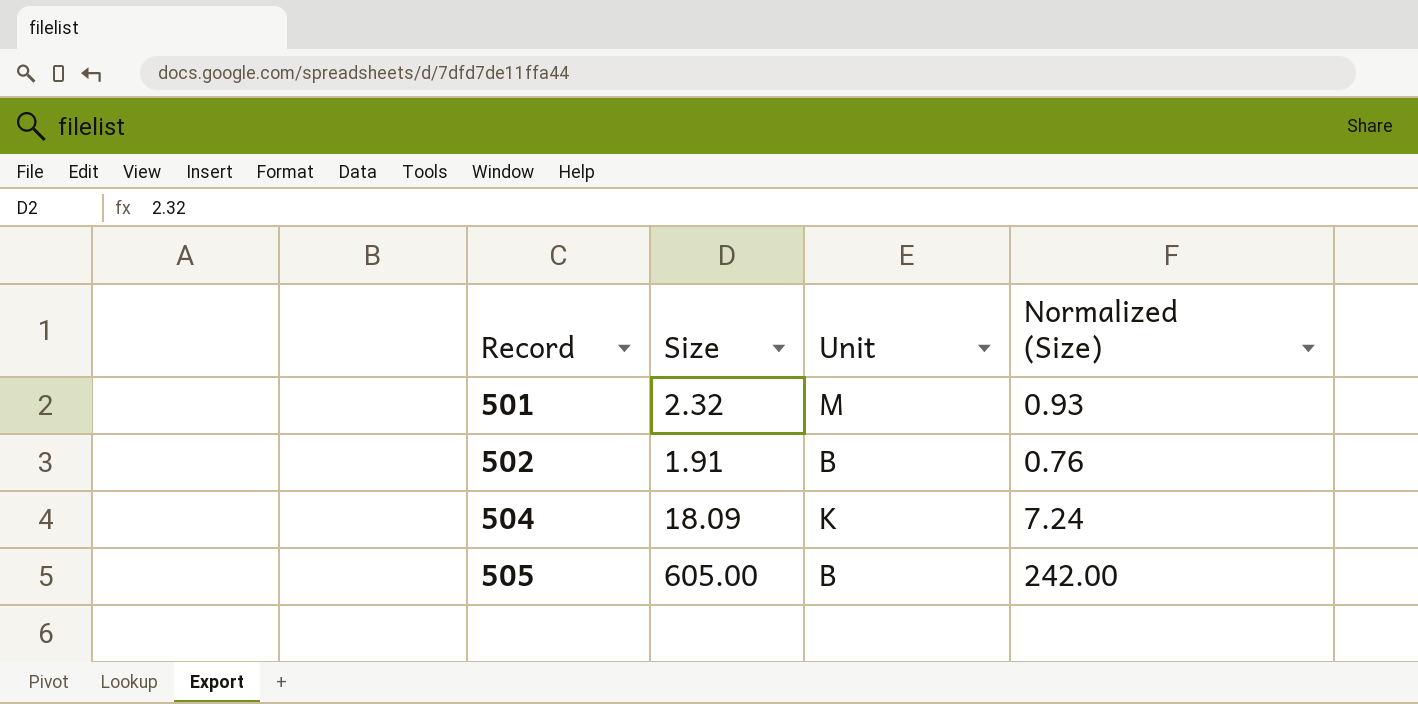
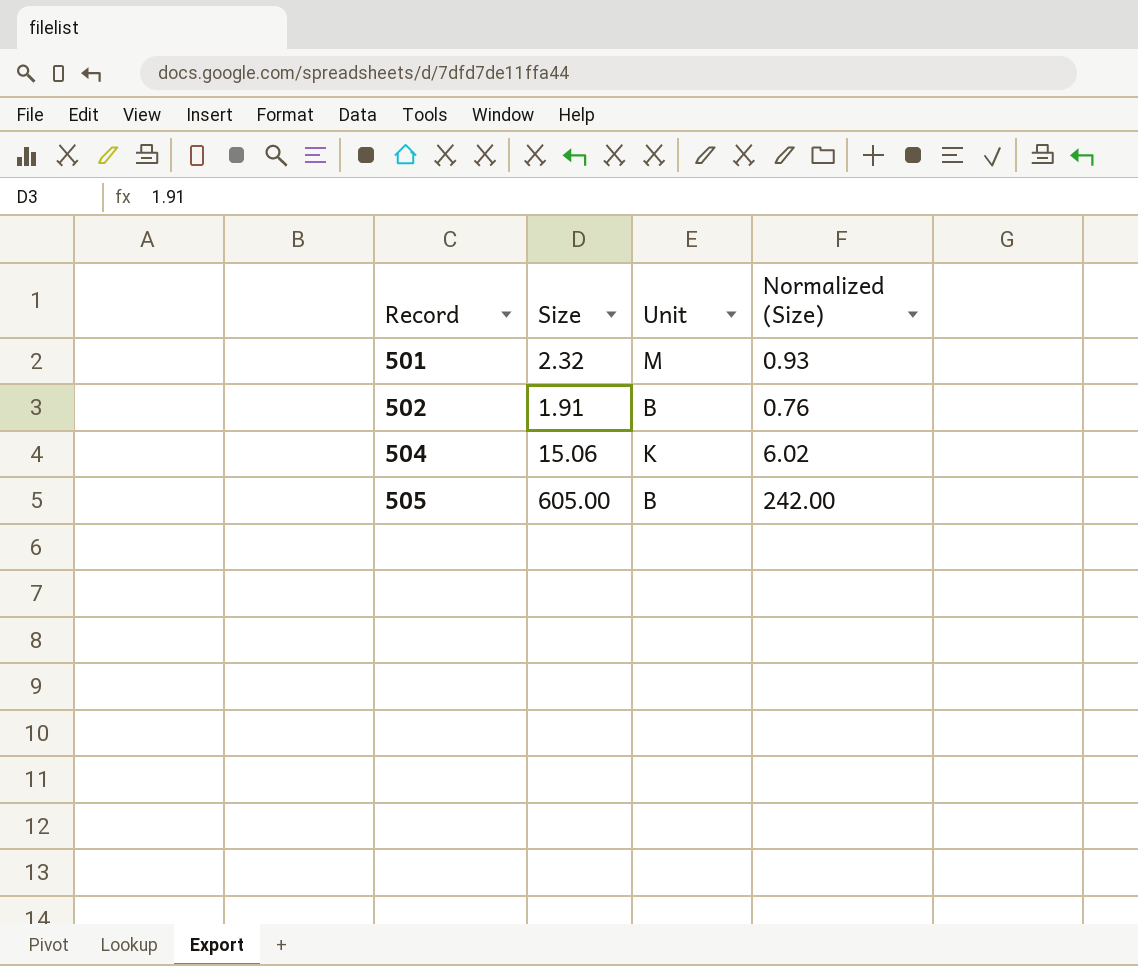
504 | Size: 18.09 -> 15.06
504 | Normalized (Size): 7.24 -> 6.02

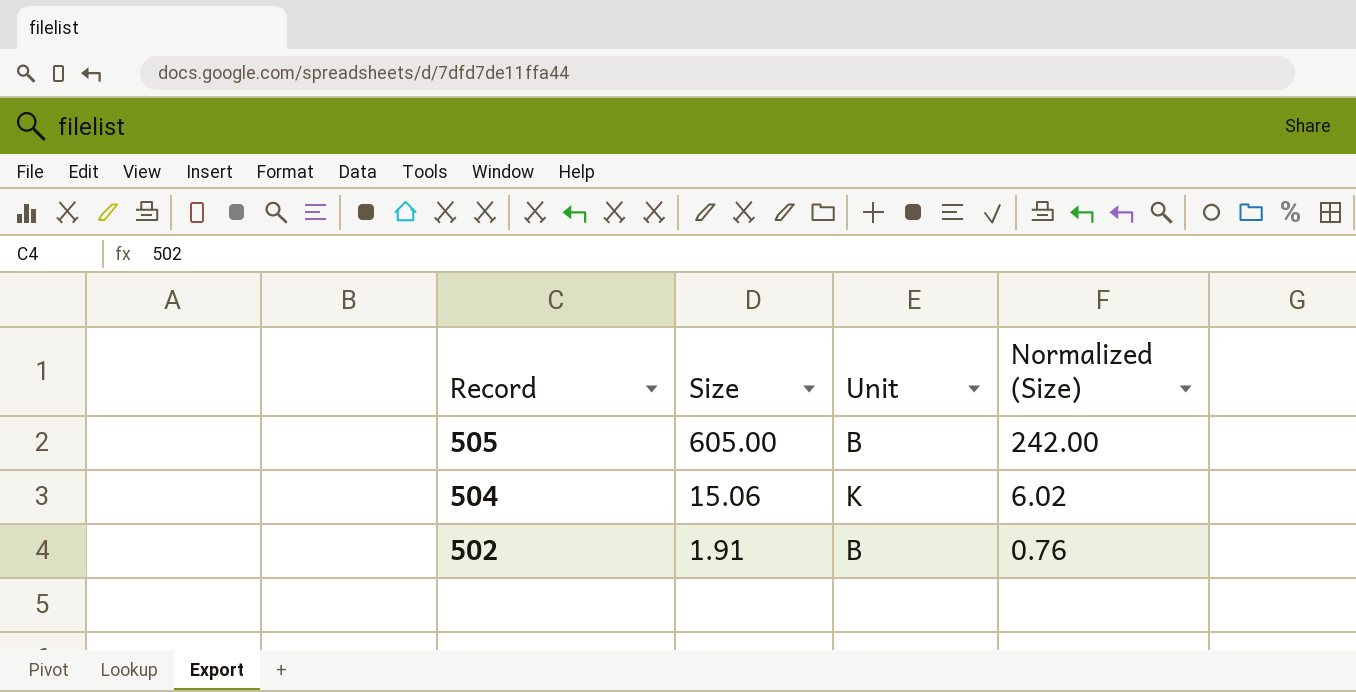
row order: Record ascending -> Record descending
row 501: 2.32 | M | 0.93 -> none

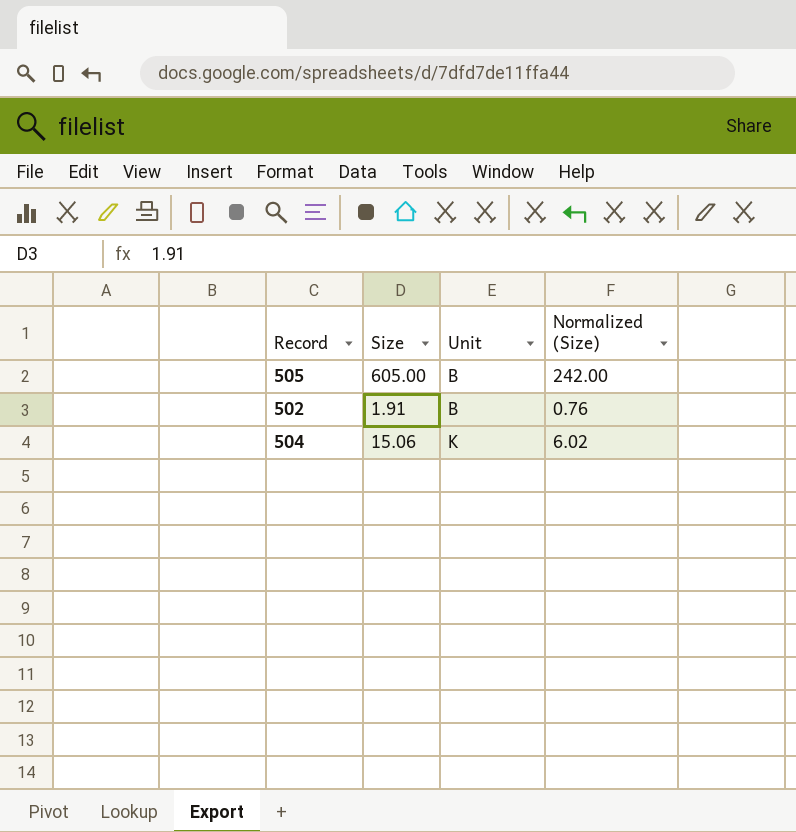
row order: Record descending -> Unit ascending

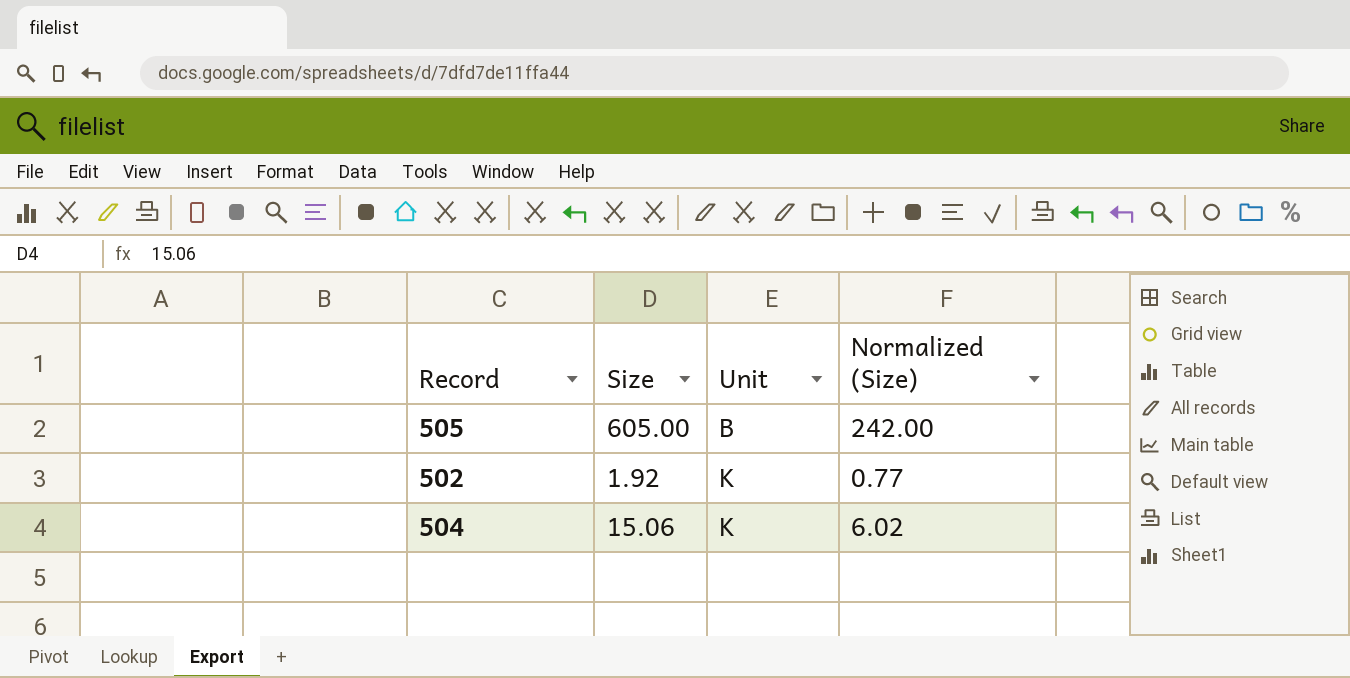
502 | Size: 1.91 -> 1.92
502 | Unit: B -> K
502 | Normalized (Size): 0.76 -> 0.77

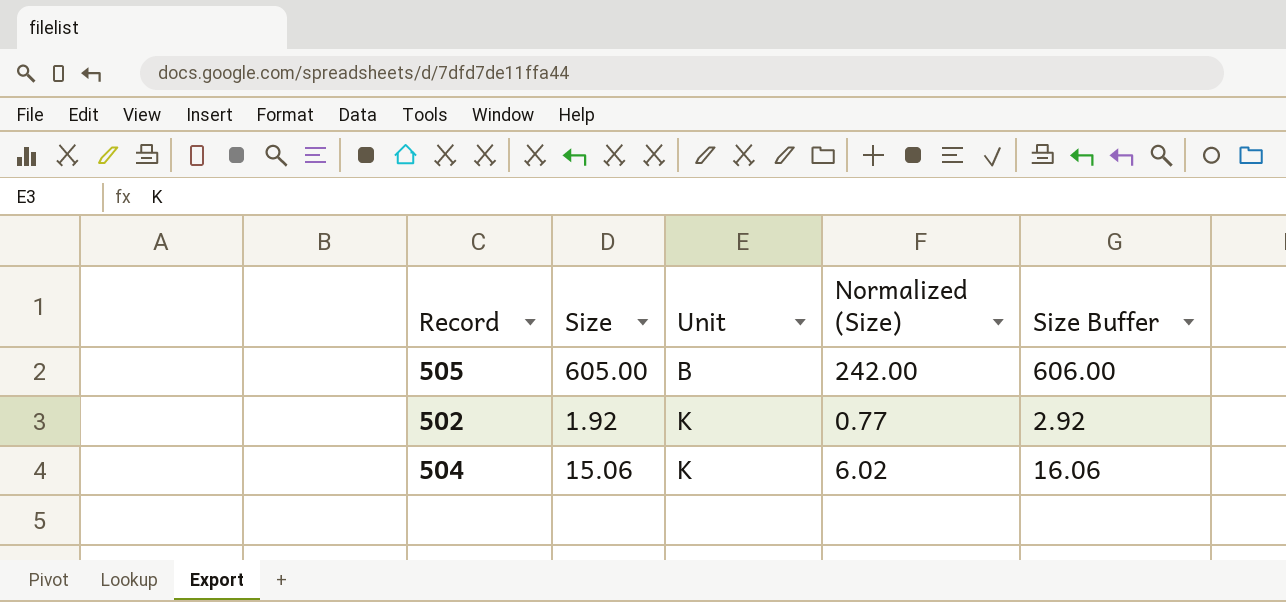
column Size Buffer | formula: none -> [Size] + 1

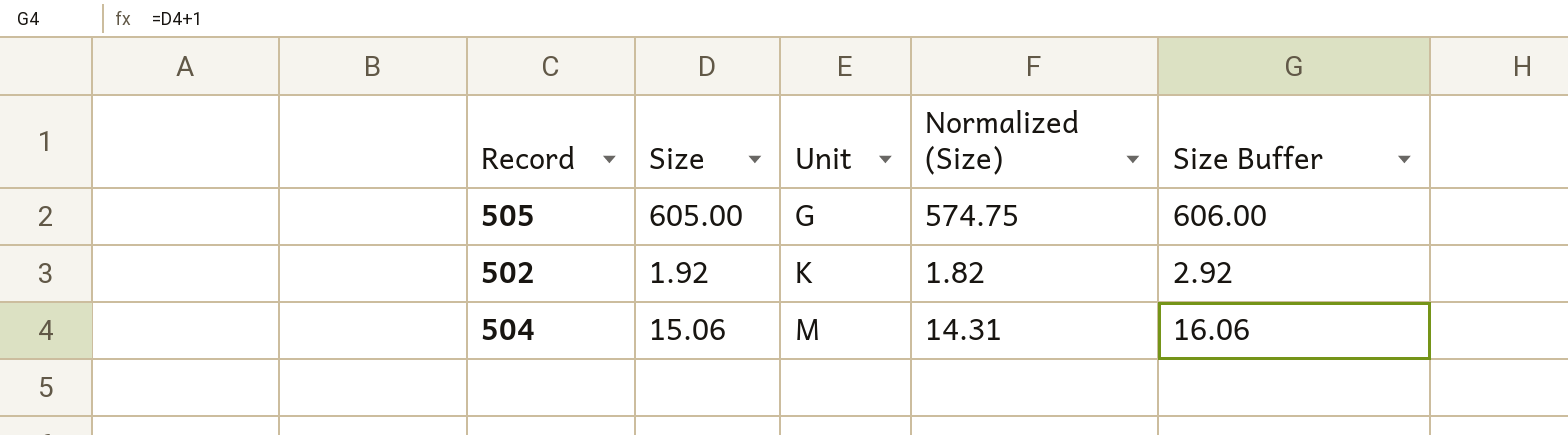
column Normalized (Size) | formula: [Size] * 0.4 -> [Size] * 0.95
505 | Unit: B -> G
504 | Unit: K -> M

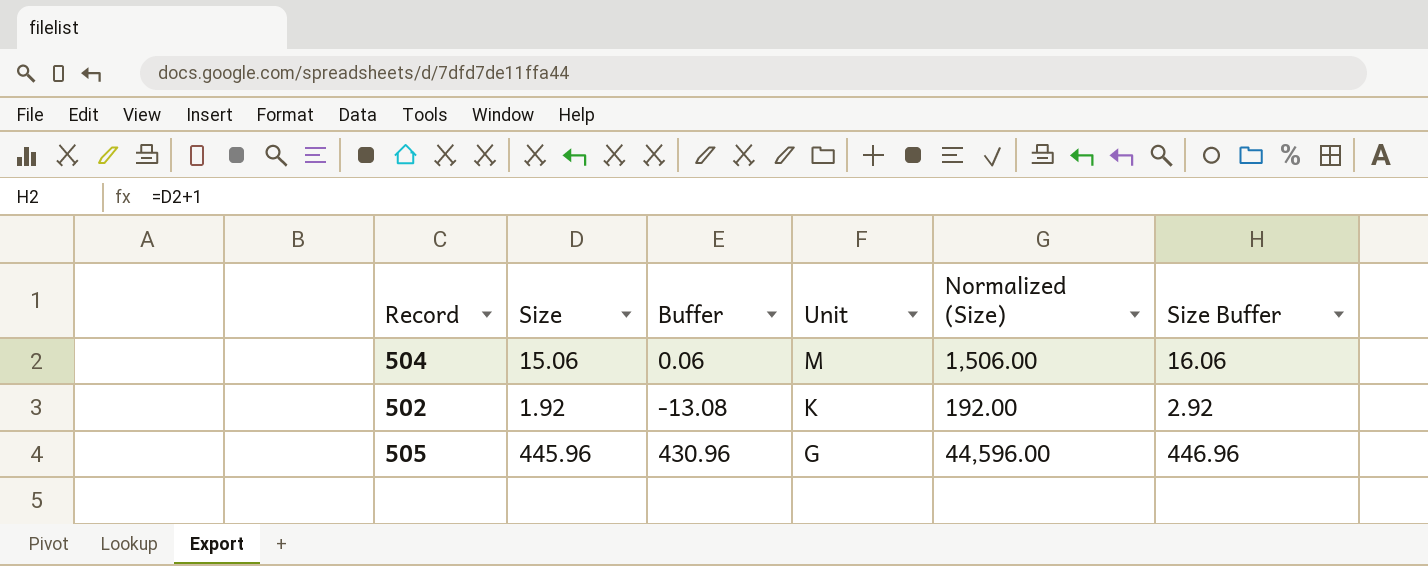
row order: Unit ascending -> Unit descending
column Buffer | formula: none -> [Size] - 15
column Normalized (Size) | formula: [Size] * 0.95 -> [Size] * 100
505 | Size: 605.00 -> 445.96
505 | Size Buffer: 606.00 -> 446.96

